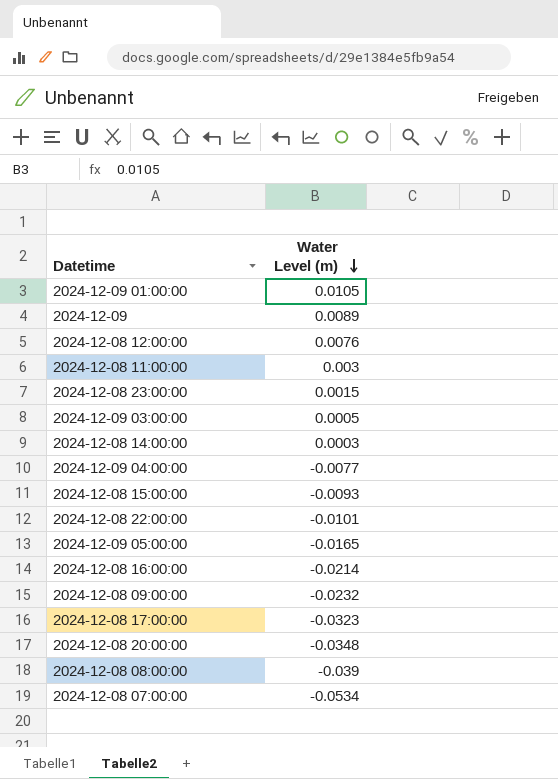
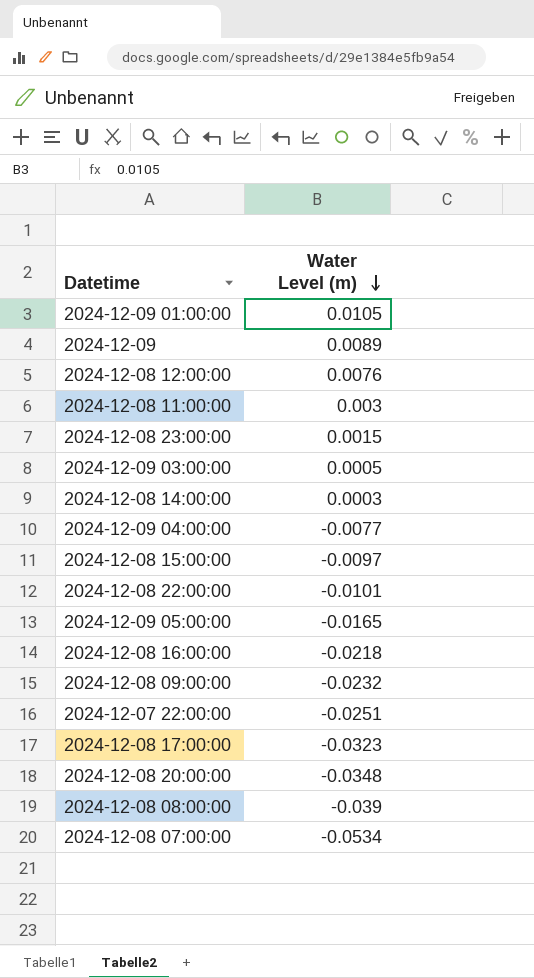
2024-12-08 15:00:00 | Water Level (m): -0.0093 -> -0.0097
2024-12-08 16:00:00 | Water Level (m): -0.0214 -> -0.0218
row 2024-12-07 22:00:00: none -> -0.0251

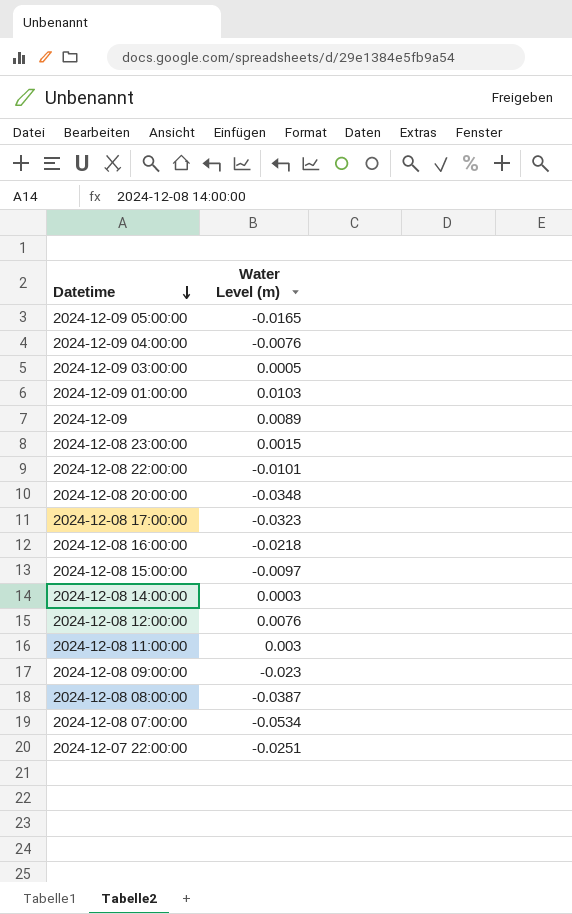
row order: Water Level (m) descending -> Datetime descending
2024-12-09 04:00:00 | Water Level (m): -0.0077 -> -0.0076
2024-12-09 01:00:00 | Water Level (m): 0.0105 -> 0.0103
2024-12-08 09:00:00 | Water Level (m): -0.0232 -> -0.023
2024-12-08 08:00:00 | Water Level (m): -0.039 -> -0.0387

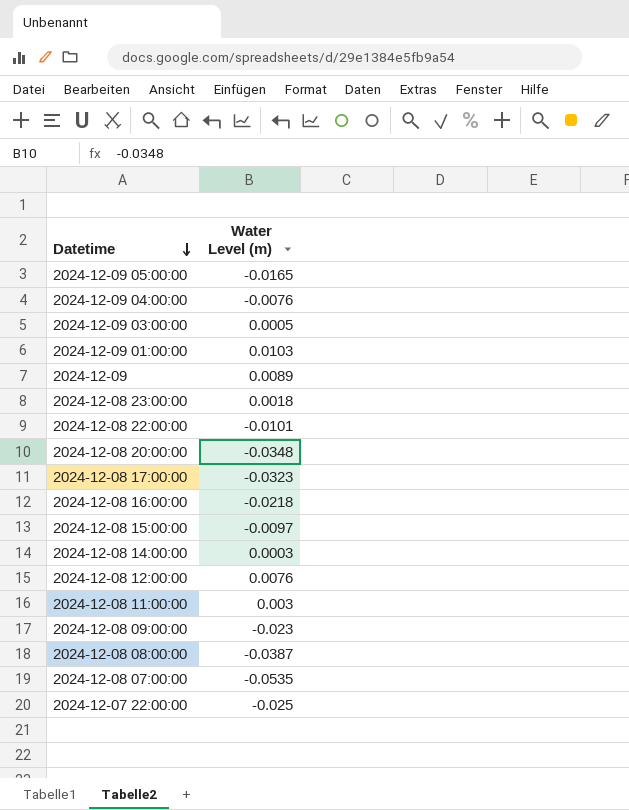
2024-12-08 23:00:00 | Water Level (m): 0.0015 -> 0.0018
2024-12-08 07:00:00 | Water Level (m): -0.0534 -> -0.0535
2024-12-07 22:00:00 | Water Level (m): -0.0251 -> -0.025

